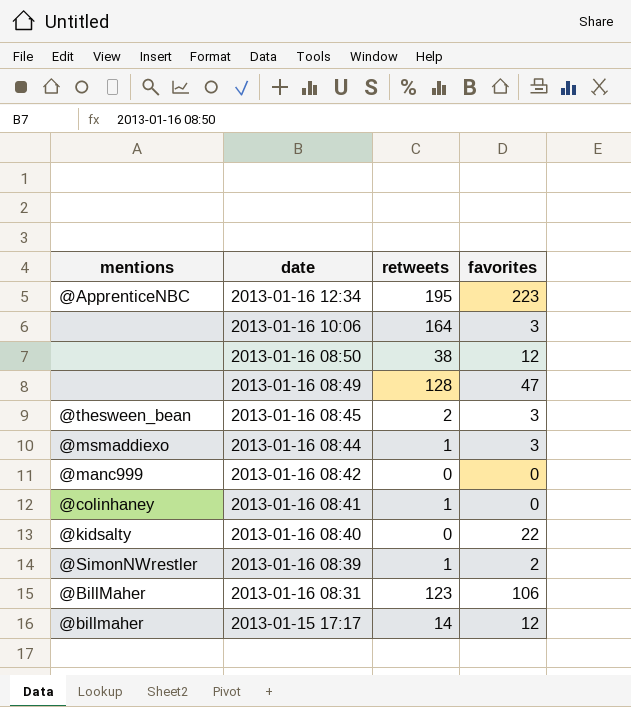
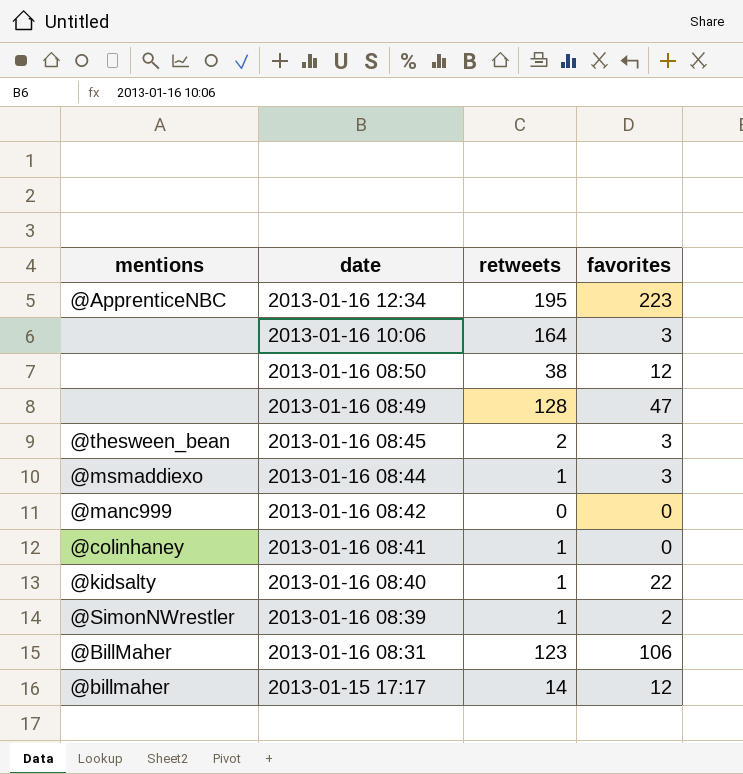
2013-01-16 08:40 | retweets: 0 -> 1

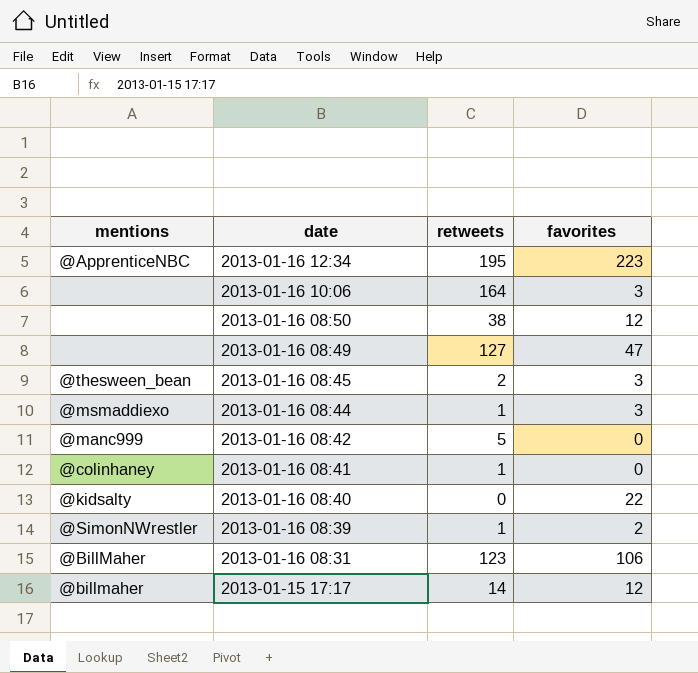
2013-01-16 08:49 | retweets: 128 -> 127
2013-01-16 08:42 | retweets: 0 -> 5
2013-01-16 08:40 | retweets: 1 -> 0

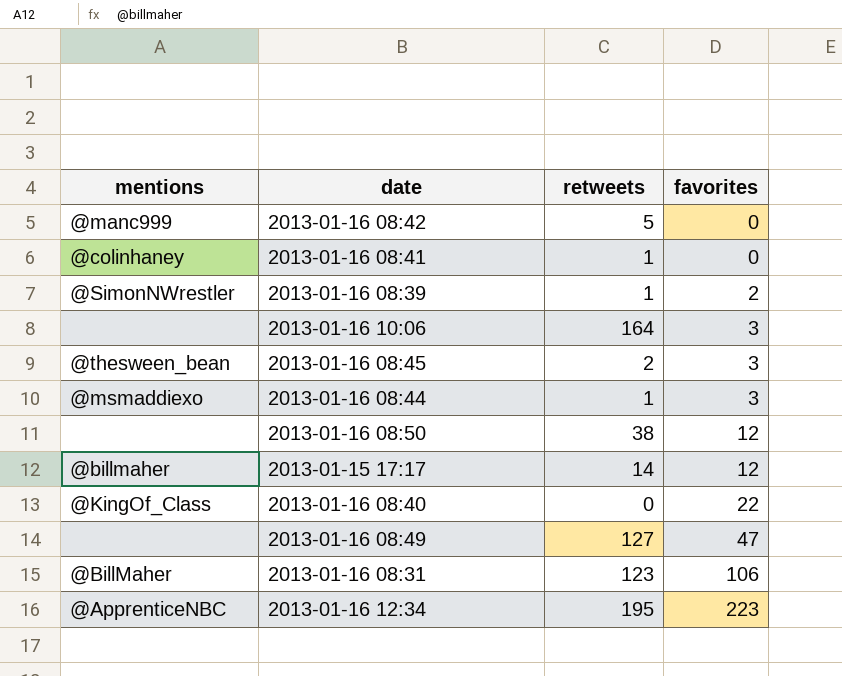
row order: date descending -> favorites ascending
2013-01-16 08:40 | mentions: @kidsalty -> @KingOf_Class

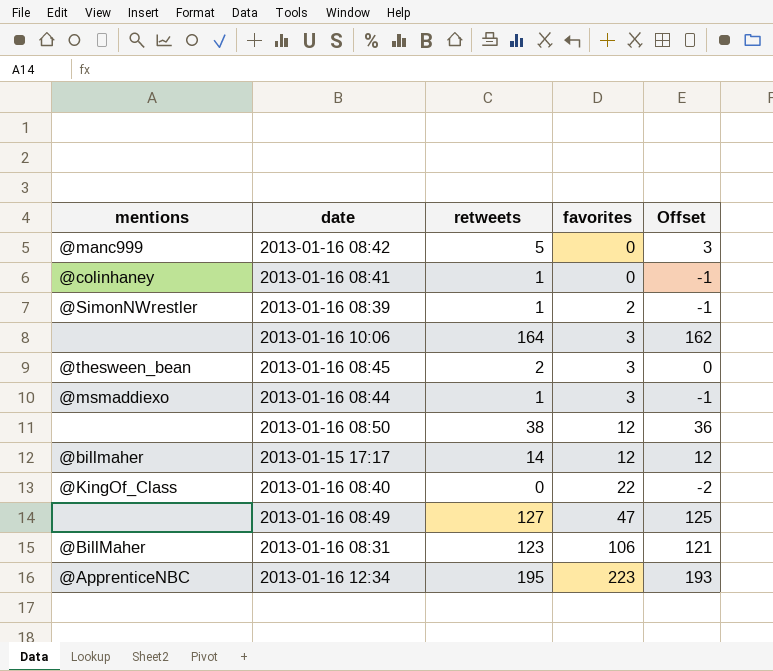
column Offset | formula: none -> [retweets] - 2

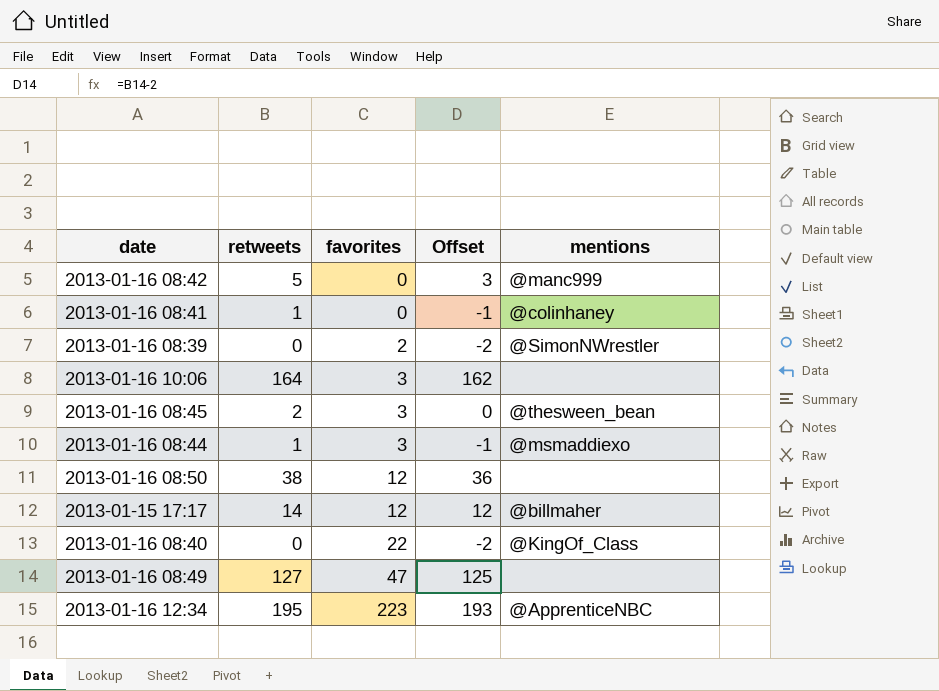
column mentions | position: 1 -> 5
row 2013-01-16 08:31: @BillMaher | 123 | 106 | 121 -> none
2013-01-16 08:39 | retweets: 1 -> 0
2013-01-16 08:39 | Offset: -1 -> -2

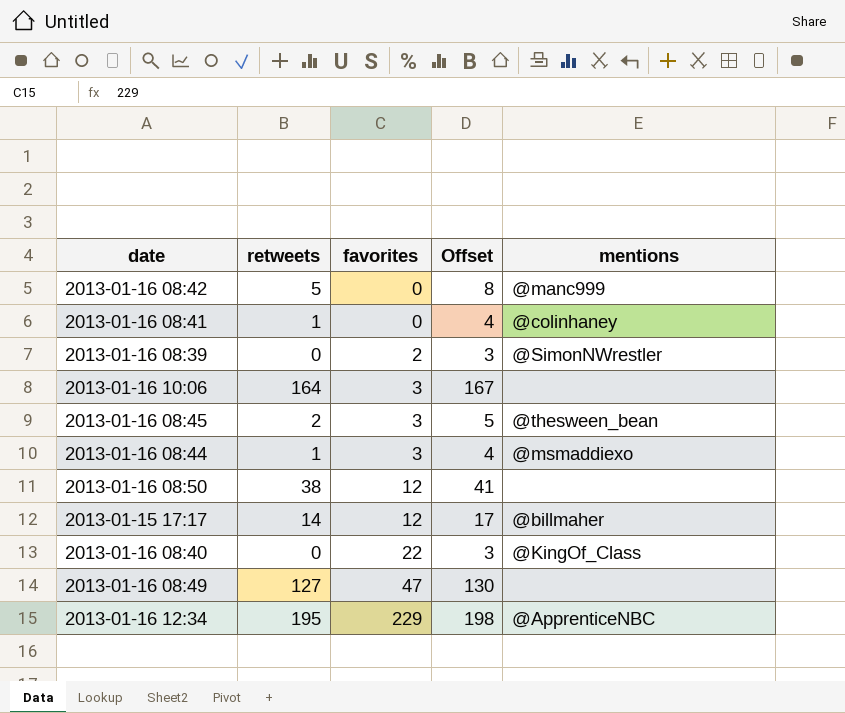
column Offset | formula: [retweets] - 2 -> [retweets] + 3
2013-01-16 12:34 | favorites: 223 -> 229

